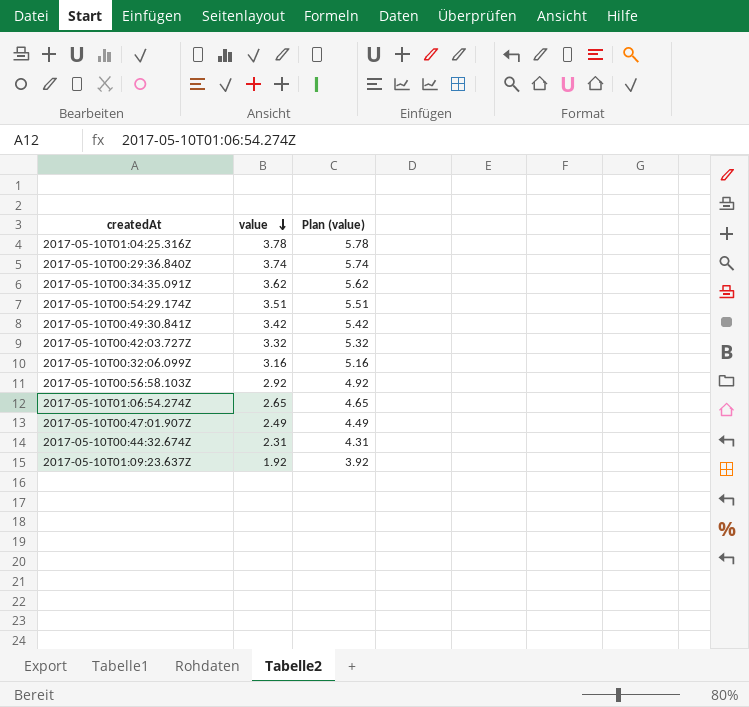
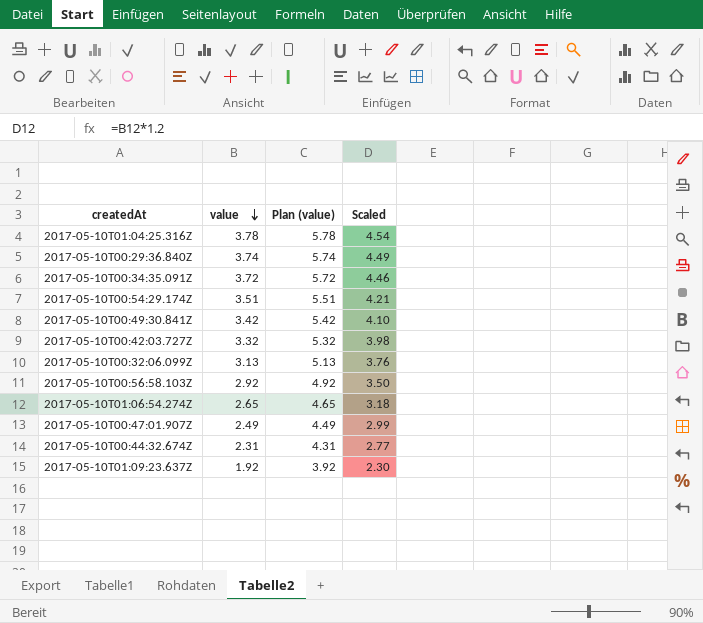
column Scaled | formula: none -> [value] * 1.2
2017-05-10T00:34:35.091Z | value: 3.62 -> 3.72
2017-05-10T00:34:35.091Z | Plan (value): 5.62 -> 5.72
2017-05-10T00:32:06.099Z | value: 3.16 -> 3.13
2017-05-10T00:32:06.099Z | Plan (value): 5.16 -> 5.13

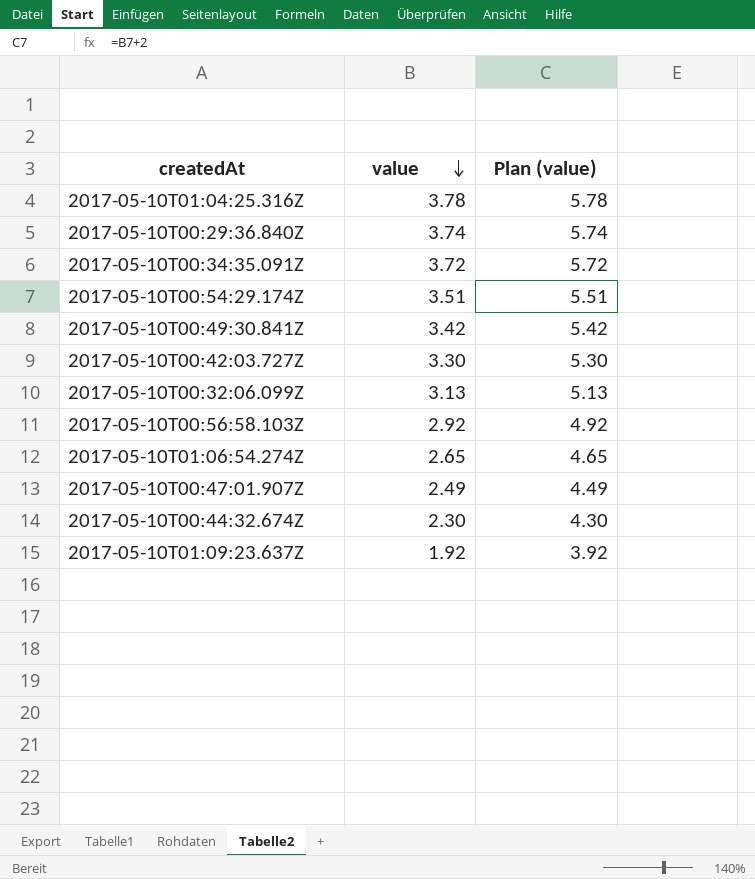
column Scaled | formula: [value] * 1.2 -> none
2017-05-10T00:42:03.727Z | value: 3.32 -> 3.30
2017-05-10T00:42:03.727Z | Plan (value): 5.32 -> 5.30
2017-05-10T00:44:32.674Z | value: 2.31 -> 2.30
2017-05-10T00:44:32.674Z | Plan (value): 4.31 -> 4.30

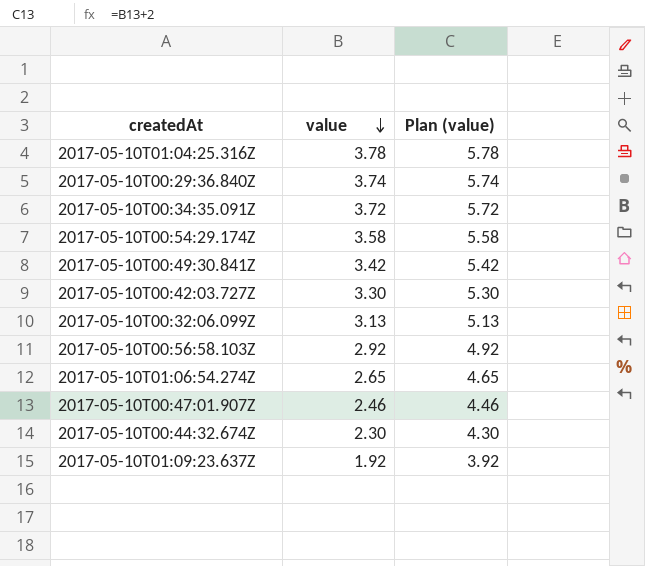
2017-05-10T00:54:29.174Z | value: 3.51 -> 3.58
2017-05-10T00:54:29.174Z | Plan (value): 5.51 -> 5.58
2017-05-10T00:47:01.907Z | value: 2.49 -> 2.46
2017-05-10T00:47:01.907Z | Plan (value): 4.49 -> 4.46

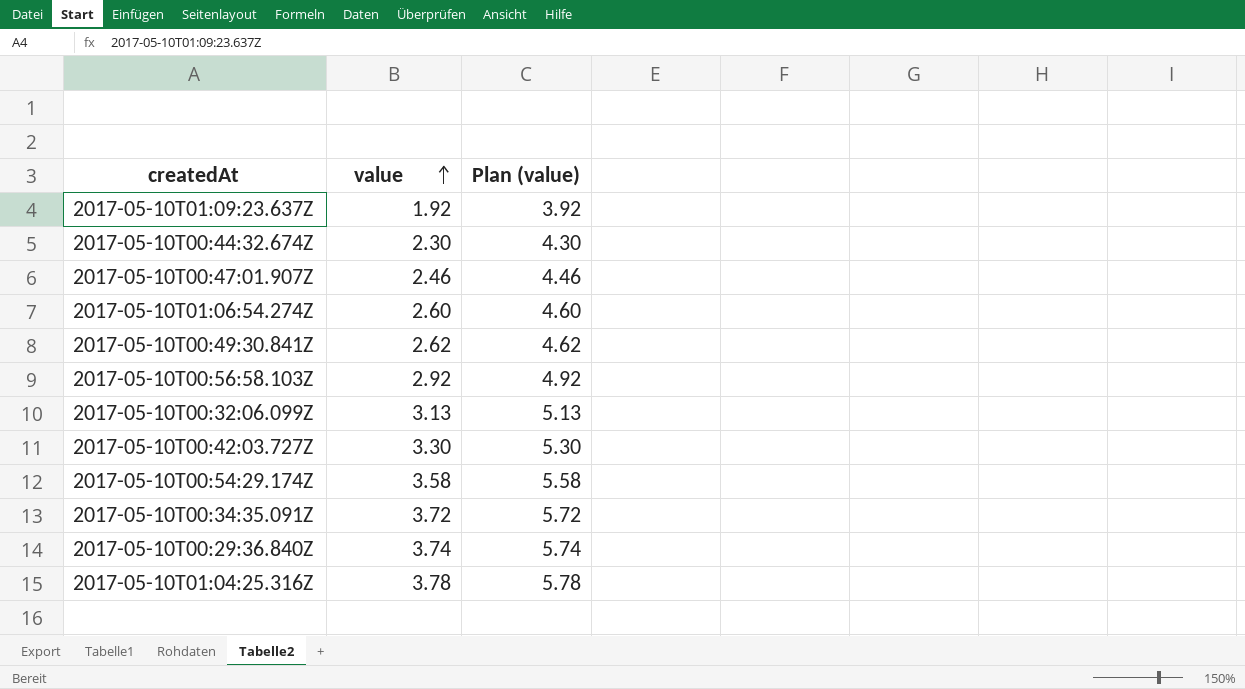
row order: value descending -> value ascending
2017-05-10T01:06:54.274Z | value: 2.65 -> 2.60
2017-05-10T01:06:54.274Z | Plan (value): 4.65 -> 4.60
2017-05-10T00:49:30.841Z | value: 3.42 -> 2.62
2017-05-10T00:49:30.841Z | Plan (value): 5.42 -> 4.62

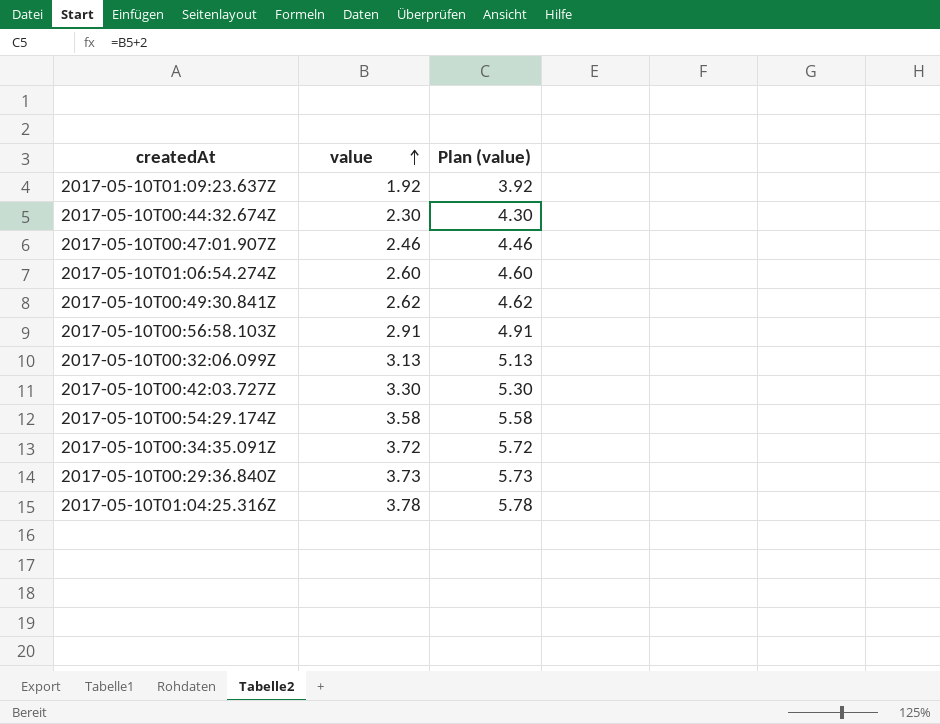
2017-05-10T00:56:58.103Z | value: 2.92 -> 2.91
2017-05-10T00:56:58.103Z | Plan (value): 4.92 -> 4.91
2017-05-10T00:29:36.840Z | value: 3.74 -> 3.73
2017-05-10T00:29:36.840Z | Plan (value): 5.74 -> 5.73

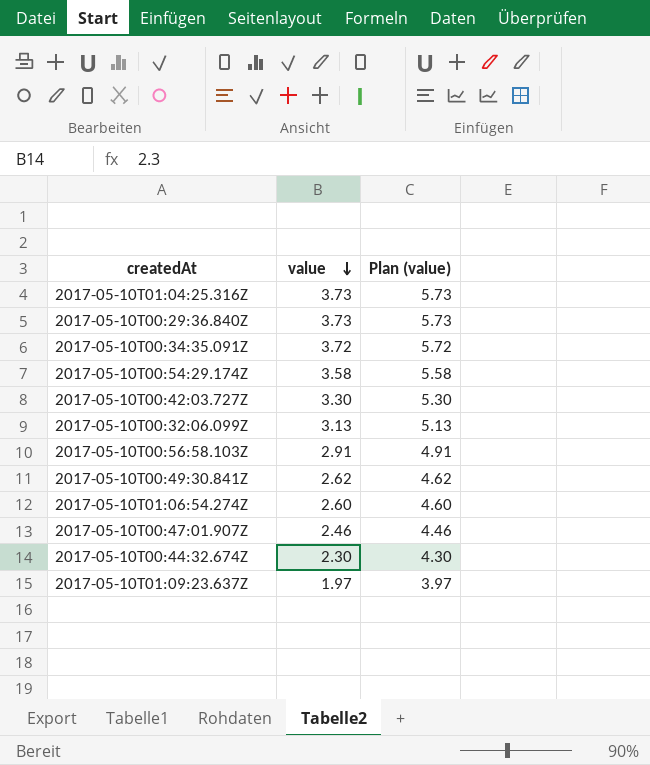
row order: value ascending -> value descending
2017-05-10T01:04:25.316Z | value: 3.78 -> 3.73
2017-05-10T01:04:25.316Z | Plan (value): 5.78 -> 5.73
2017-05-10T01:09:23.637Z | value: 1.92 -> 1.97
2017-05-10T01:09:23.637Z | Plan (value): 3.92 -> 3.97

